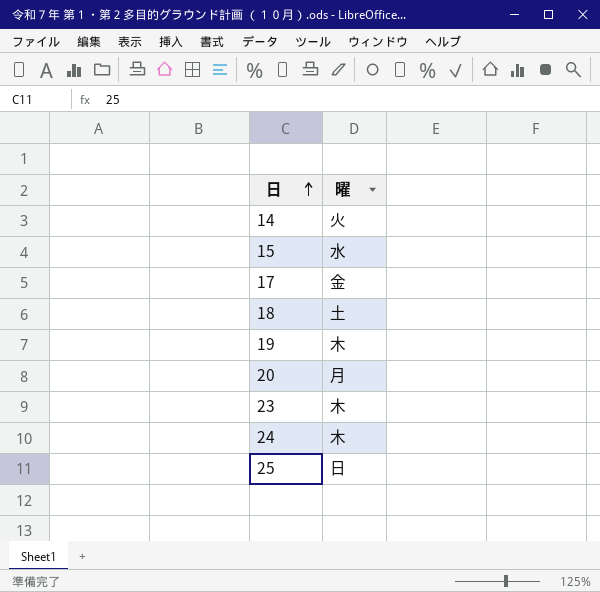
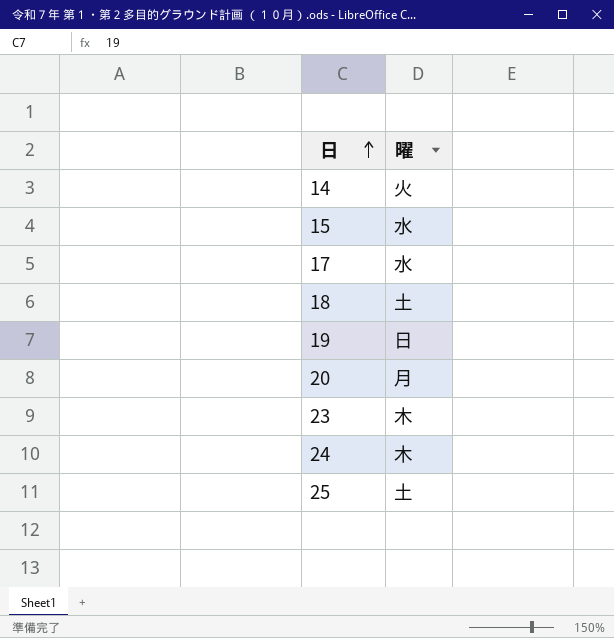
17 | 曜: 金 -> 水
19 | 曜: 木 -> 日
25 | 曜: 日 -> 土

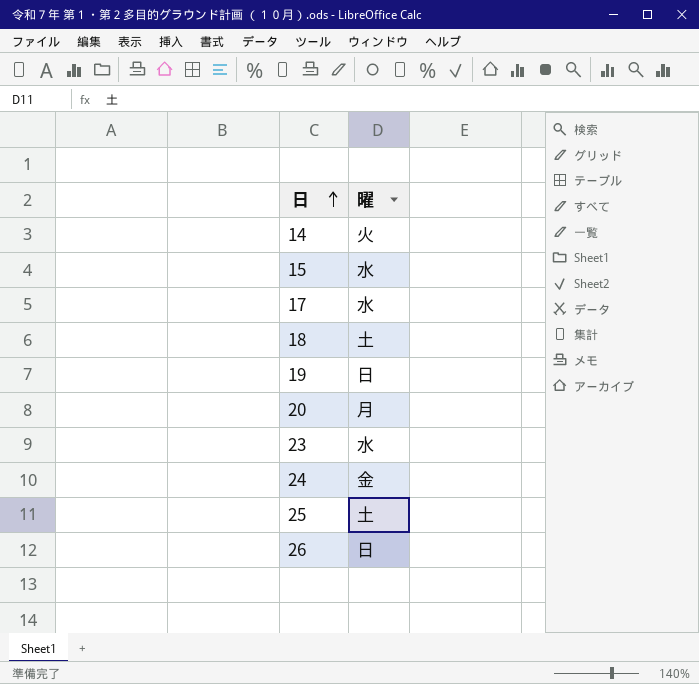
23 | 曜: 木 -> 水
24 | 曜: 木 -> 金
row 26: none -> 日

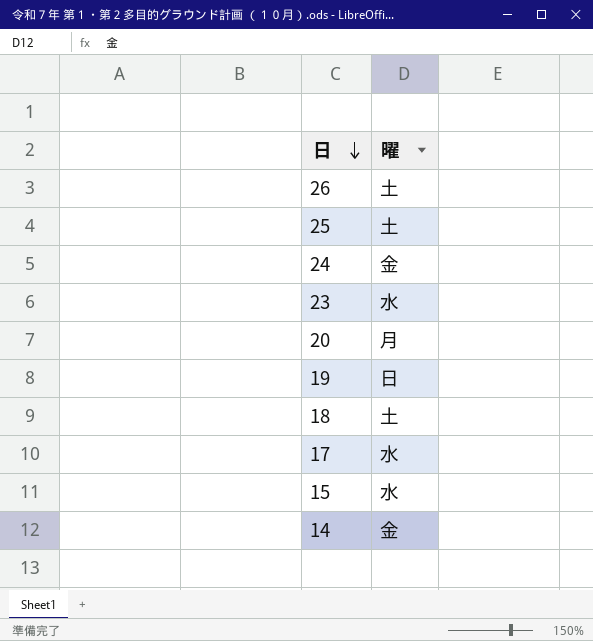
row order: 日 ascending -> 日 descending
26 | 曜: 日 -> 土
14 | 曜: 火 -> 金

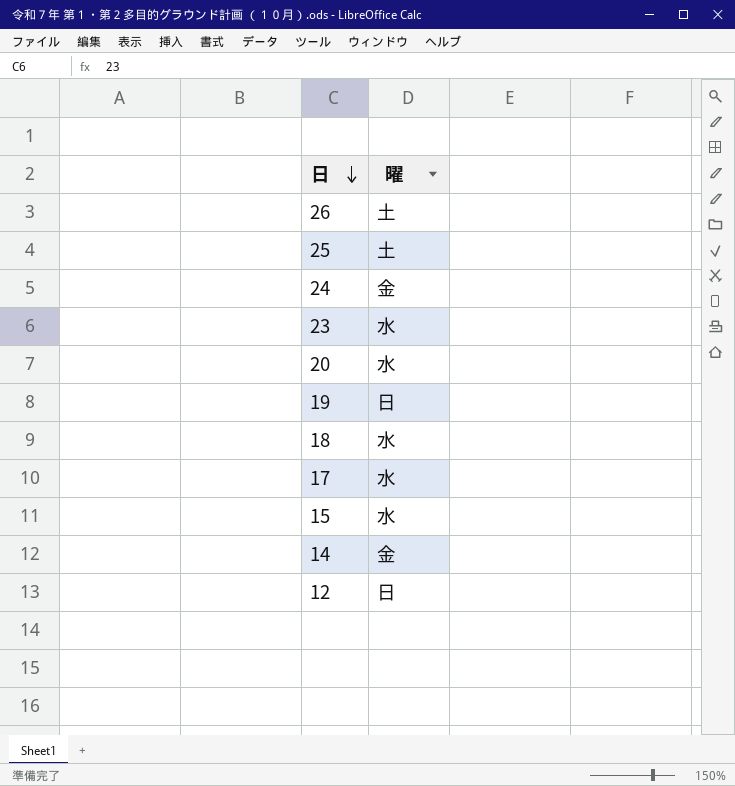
20 | 曜: 月 -> 水
18 | 曜: 土 -> 水
row 12: none -> 日

